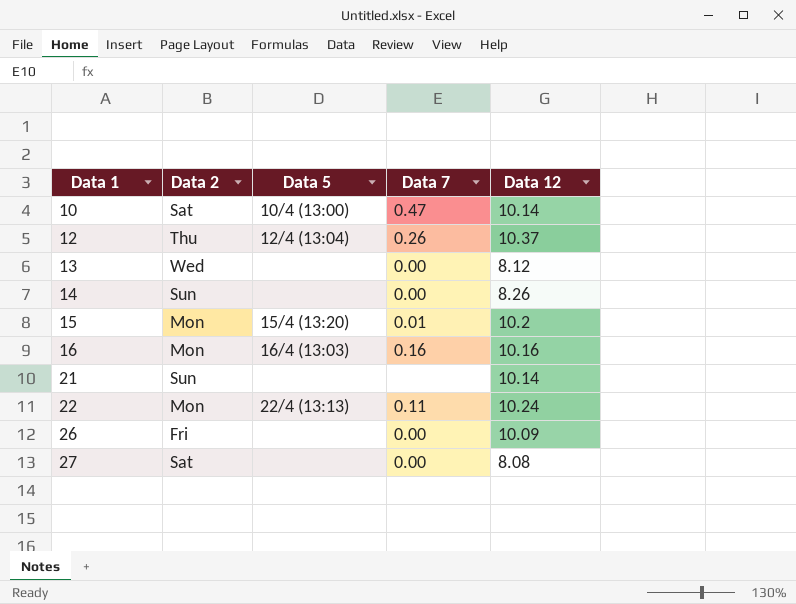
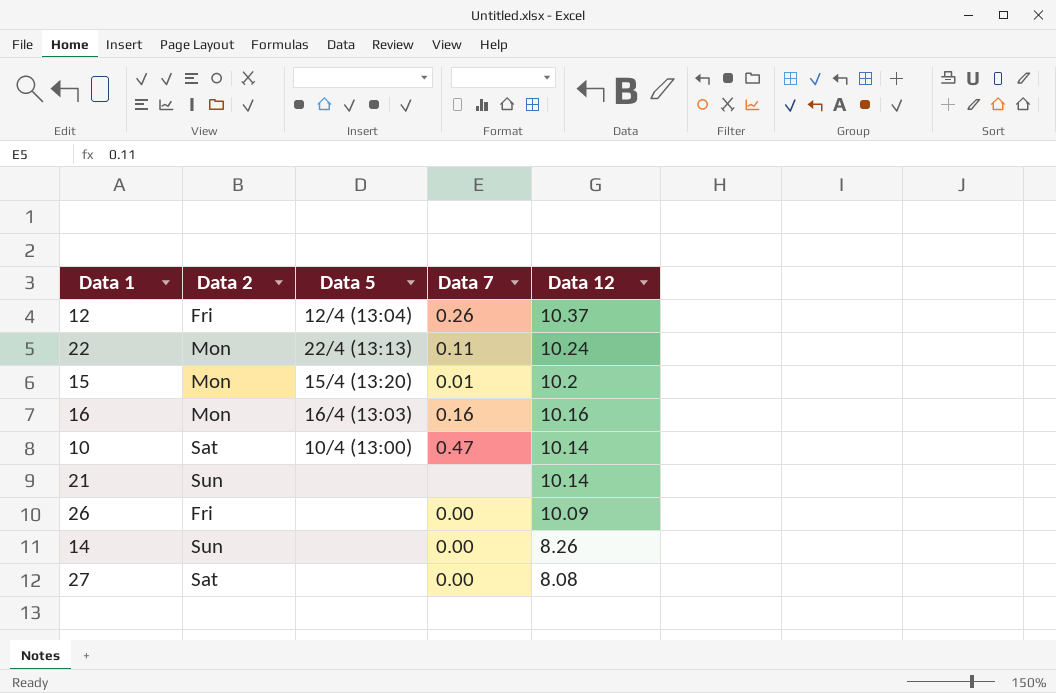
row order: Data 1 ascending -> Data 12 descending
row 13: Wed | none | 0.00 | 8.12 -> none
12 | Data 2: Thu -> Fri

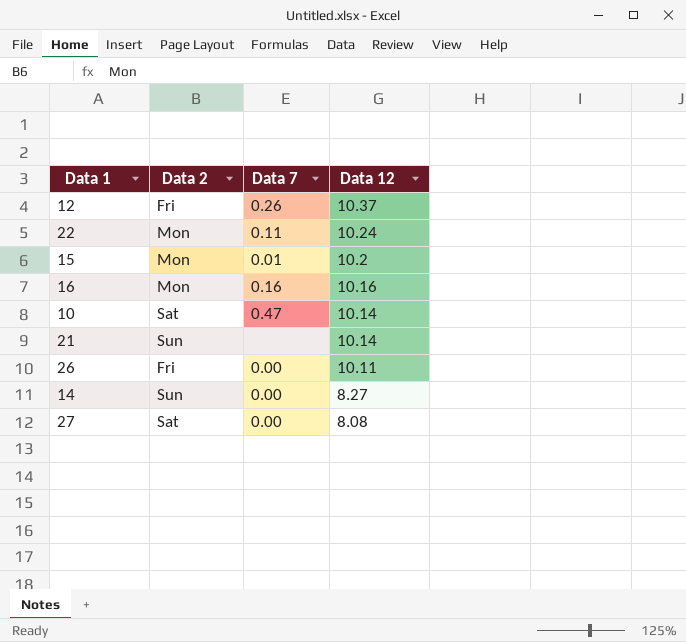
column Data 5 | position: 3 -> none
26 | Data 12: 10.09 -> 10.11
14 | Data 12: 8.26 -> 8.27

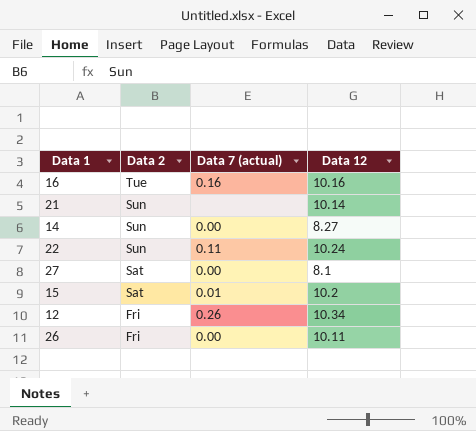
row order: Data 12 descending -> Data 2 descending
column name: Data 7 -> Data 7 (actual)
row 10: Sat | 0.47 | 10.14 -> none
16 | Data 2: Mon -> Tue
22 | Data 2: Mon -> Sun
27 | Data 12: 8.08 -> 8.1
15 | Data 2: Mon -> Sat
12 | Data 12: 10.37 -> 10.34

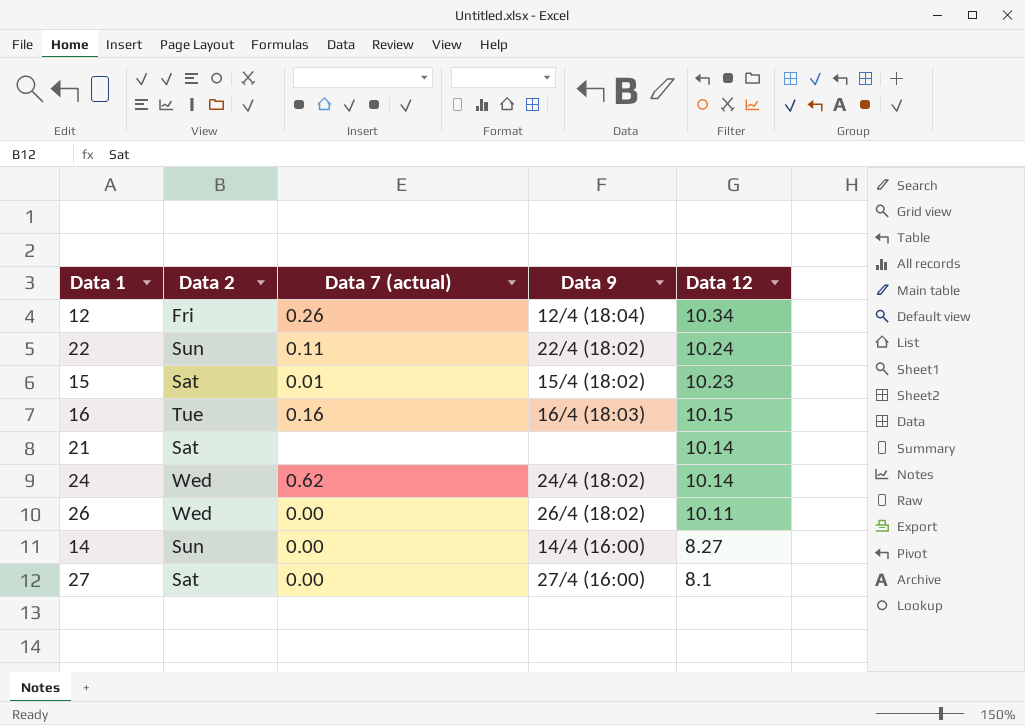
row order: Data 2 descending -> Data 12 descending
column Data 9 | position: none -> 4
15 | Data 12: 10.2 -> 10.23
16 | Data 12: 10.16 -> 10.15
21 | Data 2: Sun -> Sat
row 24: none -> Wed | 0.62 | 24/4 (18:02) | 10.14
26 | Data 2: Fri -> Wed

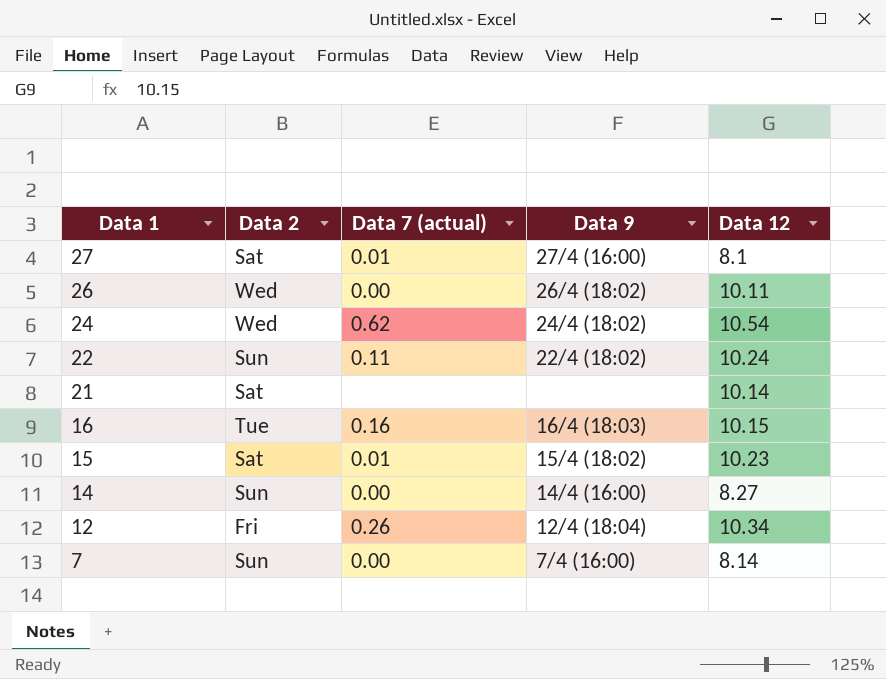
row order: Data 12 descending -> Data 1 descending
27 | Data 7 (actual): 0.00 -> 0.01
24 | Data 12: 10.14 -> 10.54
row 7: none -> Sun | 0.00 | 7/4 (16:00) | 8.14

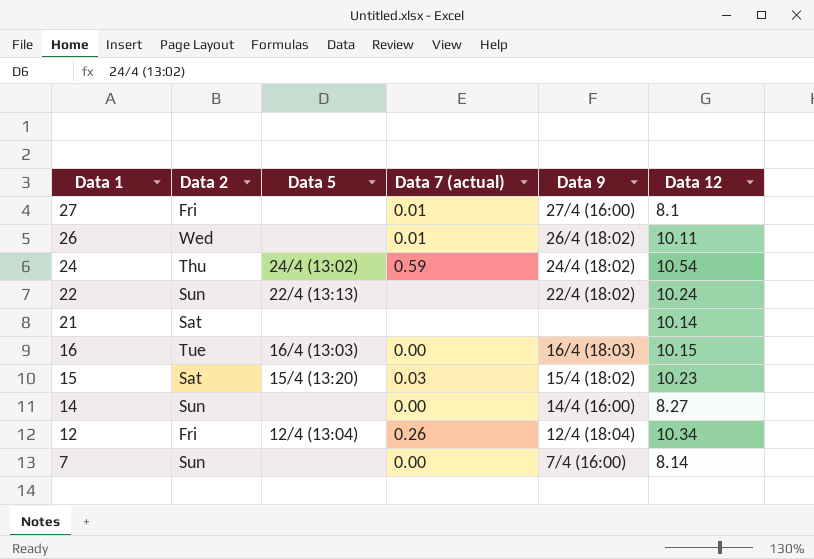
column Data 5 | position: none -> 3
27 | Data 2: Sat -> Fri
26 | Data 7 (actual): 0.00 -> 0.01
24 | Data 2: Wed -> Thu
24 | Data 7 (actual): 0.62 -> 0.59
22 | Data 7 (actual): 0.11 -> none
16 | Data 7 (actual): 0.16 -> 0.00
15 | Data 7 (actual): 0.01 -> 0.03

